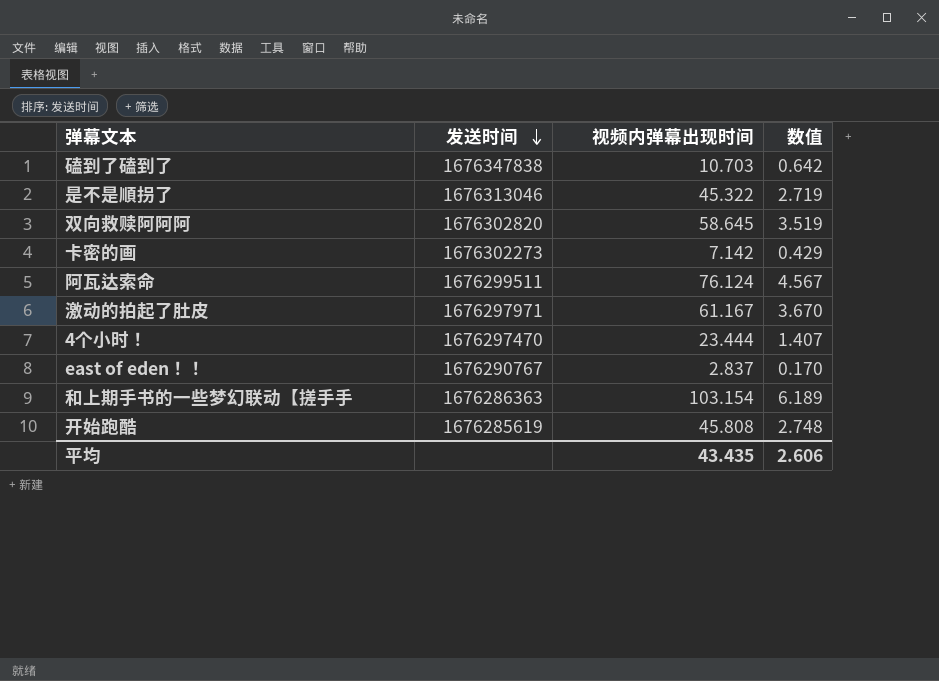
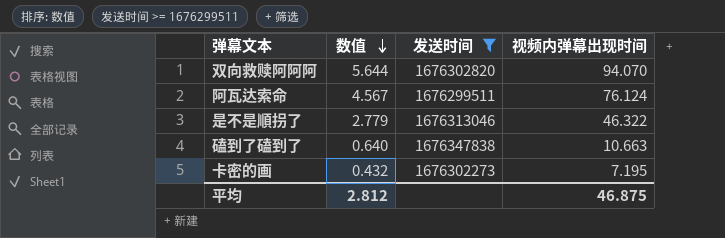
filter: none -> 发送时间 >= 1676299511
row order: 发送时间 descending -> 数值 descending
column 数值 | position: 4 -> 2
双向救赎阿阿阿 | 数值: 3.519 -> 5.644
双向救赎阿阿阿 | 视频内弹幕出现时间: 58.645 -> 94.070
是不是順拐了 | 数值: 2.719 -> 2.779
是不是順拐了 | 视频内弹幕出现时间: 45.322 -> 46.322
磕到了磕到了 | 数值: 0.642 -> 0.640
磕到了磕到了 | 视频内弹幕出现时间: 10.703 -> 10.663
卡密的画 | 数值: 0.429 -> 0.432
卡密的画 | 视频内弹幕出现时间: 7.142 -> 7.195
平均 | 数值: 2.606 -> 2.812
平均 | 视频内弹幕出现时间: 43.435 -> 46.875

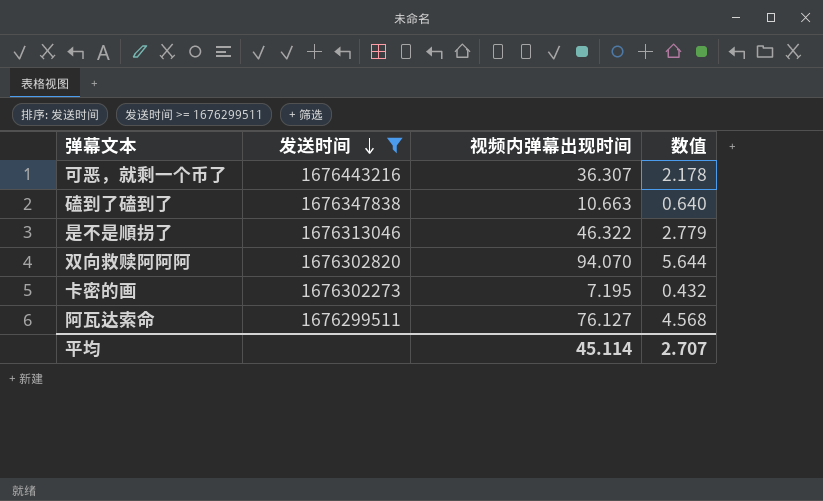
row order: 数值 descending -> 发送时间 descending
column 数值 | position: 2 -> 4
row 可恶，就剩一个币了: none -> 1676443216 | 36.307 | 2.178
阿瓦达索命 | 视频内弹幕出现时间: 76.124 -> 76.127
阿瓦达索命 | 数值: 4.567 -> 4.568
平均 | 视频内弹幕出现时间: 46.875 -> 45.114
平均 | 数值: 2.812 -> 2.707

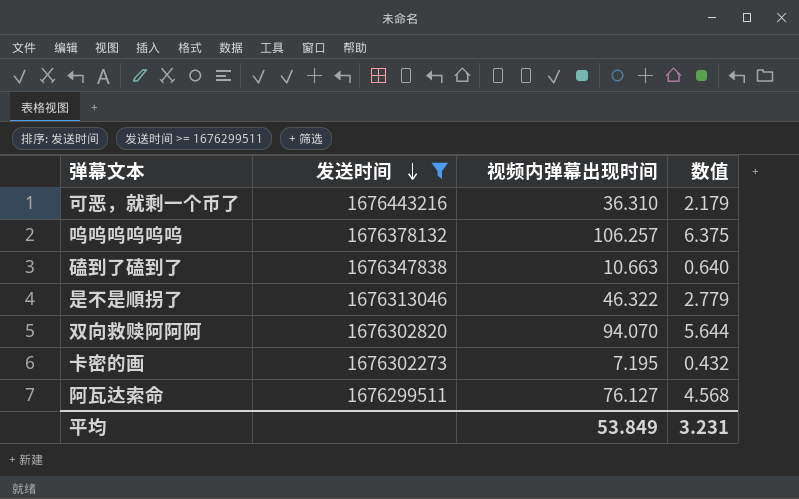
可恶，就剩一个币了 | 视频内弹幕出现时间: 36.307 -> 36.310
可恶，就剩一个币了 | 数值: 2.178 -> 2.179
row 呜呜呜呜呜呜: none -> 1676378132 | 106.257 | 6.375
平均 | 视频内弹幕出现时间: 45.114 -> 53.849
平均 | 数值: 2.707 -> 3.231

